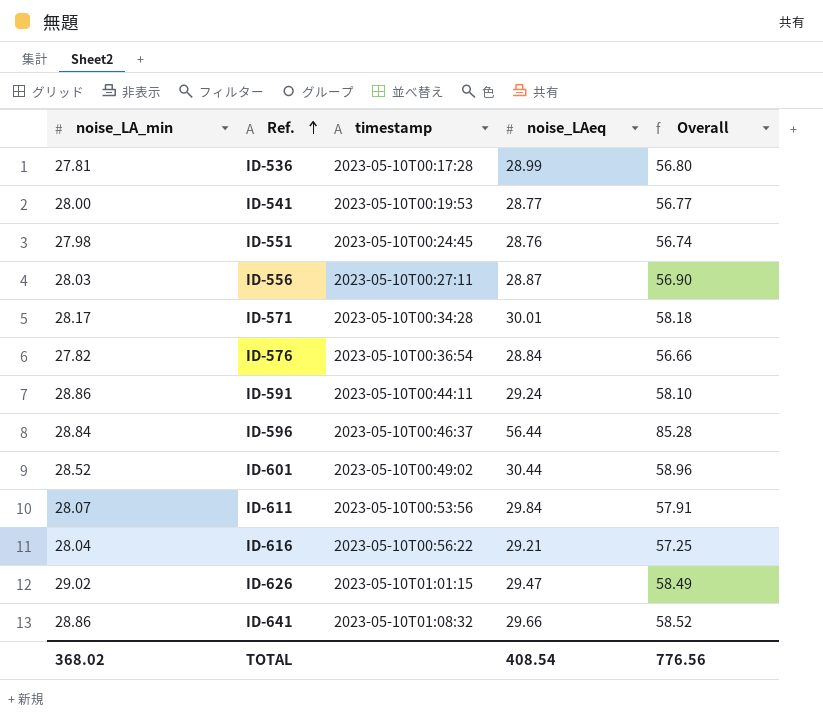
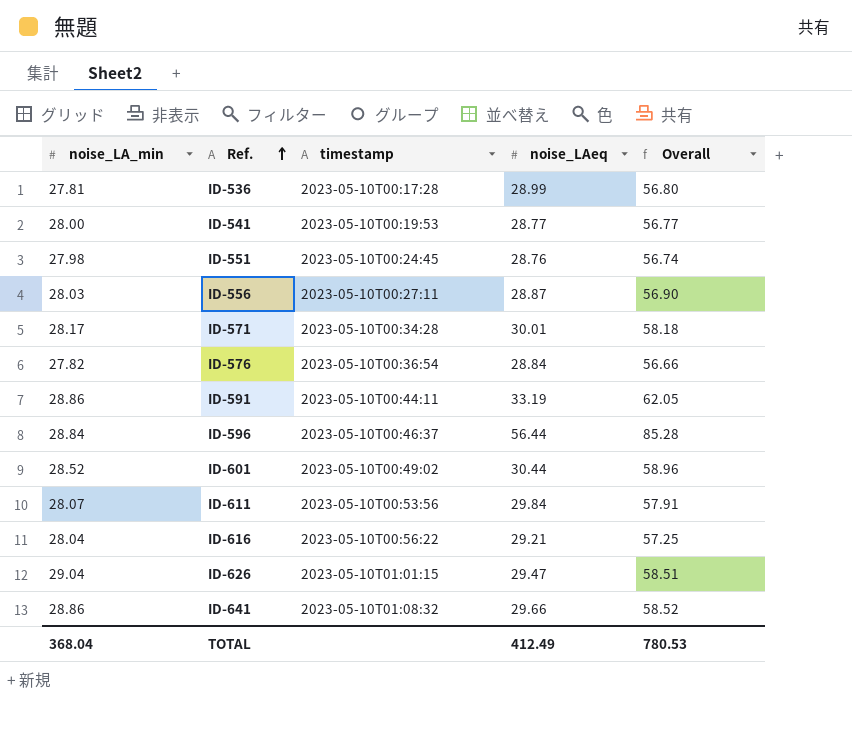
ID-591 | noise_LAeq: 29.24 -> 33.19
ID-591 | Overall: 58.10 -> 62.05
ID-626 | noise_LA_min: 29.02 -> 29.04
ID-626 | Overall: 58.49 -> 58.51
TOTAL | noise_LA_min: 368.02 -> 368.04
TOTAL | noise_LAeq: 408.54 -> 412.49
TOTAL | Overall: 776.56 -> 780.53

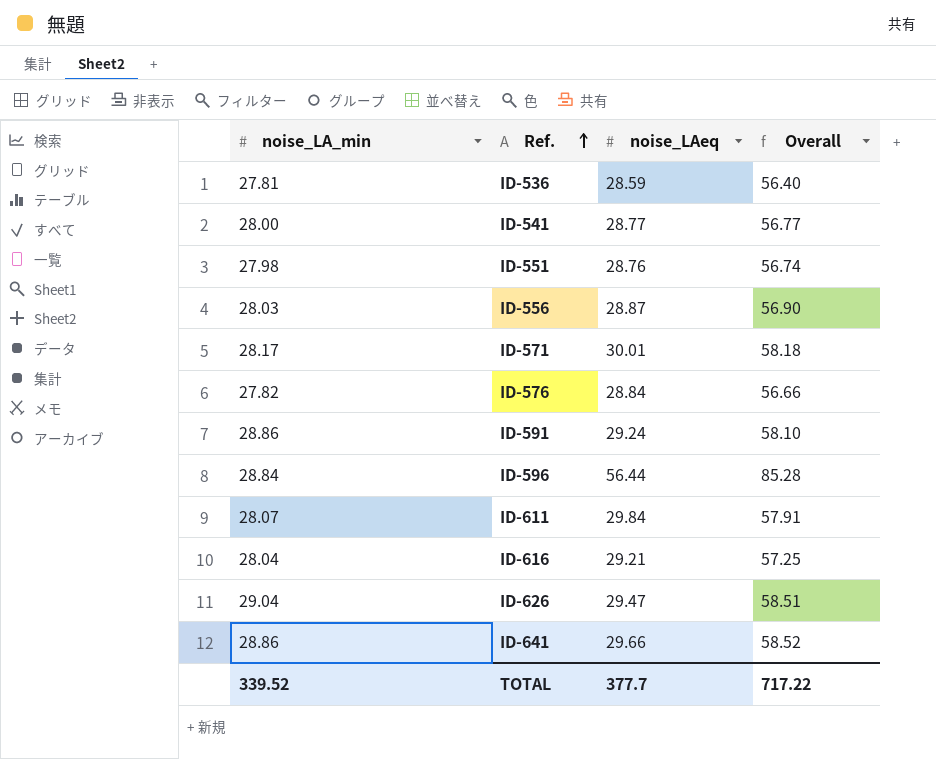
column timestamp | position: 3 -> none
row ID-601: 28.52 | 2023-05-10T00:49:02 | 30.44 | 58.96 -> none
ID-536 | noise_LAeq: 28.99 -> 28.59
ID-536 | Overall: 56.80 -> 56.40
ID-591 | noise_LAeq: 33.19 -> 29.24
ID-591 | Overall: 62.05 -> 58.10
TOTAL | noise_LA_min: 368.04 -> 339.52
TOTAL | noise_LAeq: 412.49 -> 377.7
TOTAL | Overall: 780.53 -> 717.22

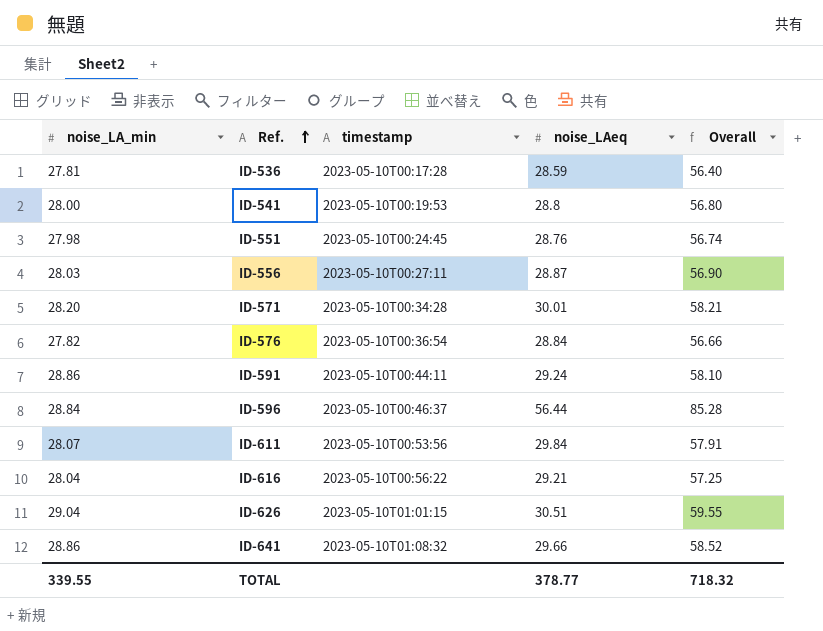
column timestamp | position: none -> 3
ID-541 | noise_LAeq: 28.77 -> 28.8
ID-541 | Overall: 56.77 -> 56.80
ID-571 | noise_LA_min: 28.17 -> 28.20
ID-571 | Overall: 58.18 -> 58.21
ID-626 | noise_LAeq: 29.47 -> 30.51
ID-626 | Overall: 58.51 -> 59.55
TOTAL | noise_LA_min: 339.52 -> 339.55
TOTAL | noise_LAeq: 377.7 -> 378.77
TOTAL | Overall: 717.22 -> 718.32

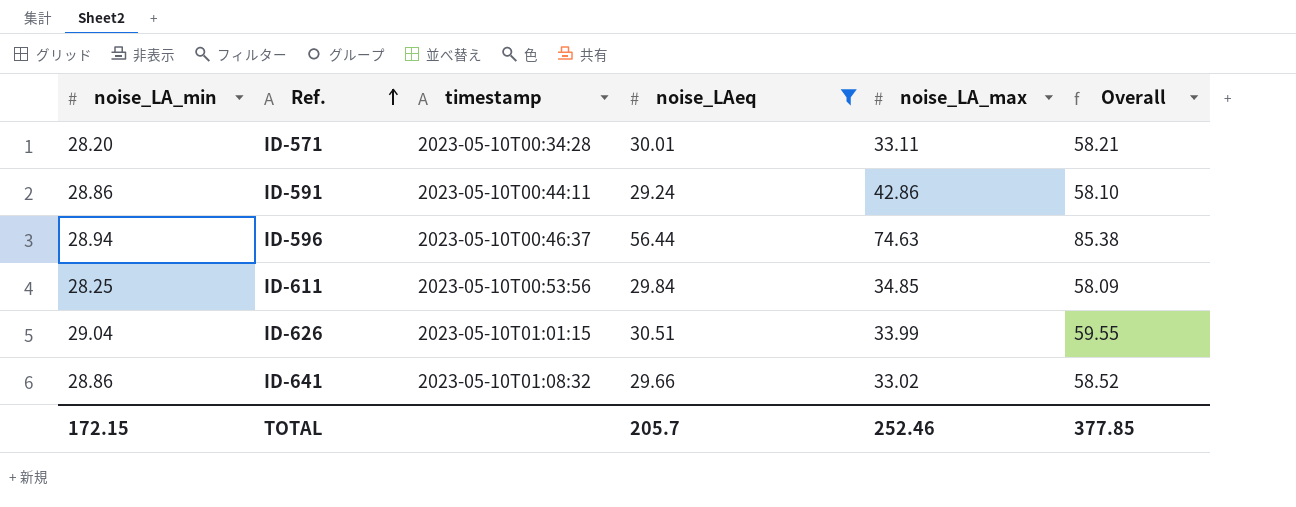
filter: none -> noise_LAeq >= 29.24
column noise_LA_max | position: none -> 5
ID-596 | noise_LA_min: 28.84 -> 28.94
ID-596 | Overall: 85.28 -> 85.38
ID-611 | noise_LA_min: 28.07 -> 28.25
ID-611 | Overall: 57.91 -> 58.09
TOTAL | noise_LA_min: 339.55 -> 172.15
TOTAL | noise_LAeq: 378.77 -> 205.7
TOTAL | Overall: 718.32 -> 377.85

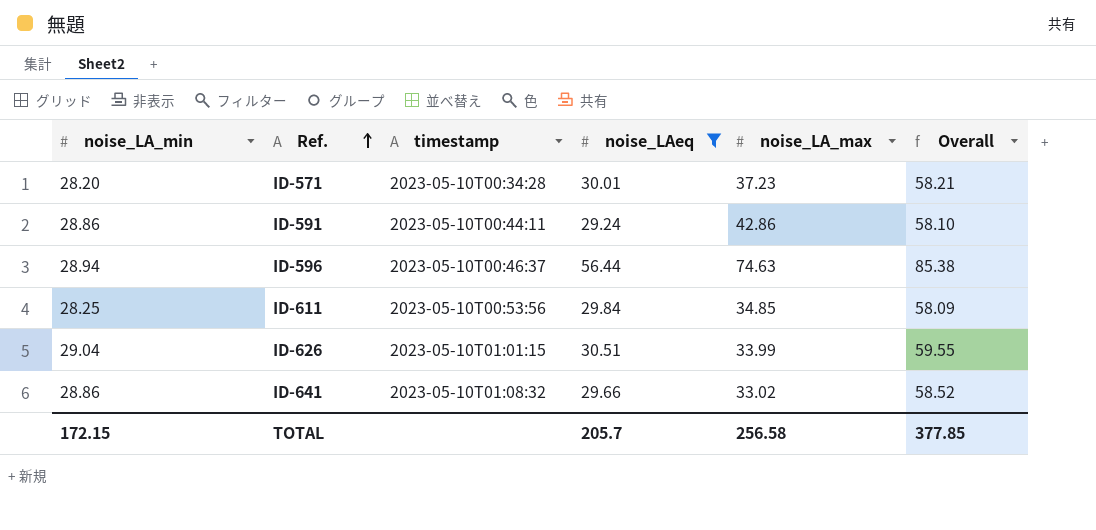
ID-571 | noise_LA_max: 33.11 -> 37.23
TOTAL | noise_LA_max: 252.46 -> 256.58

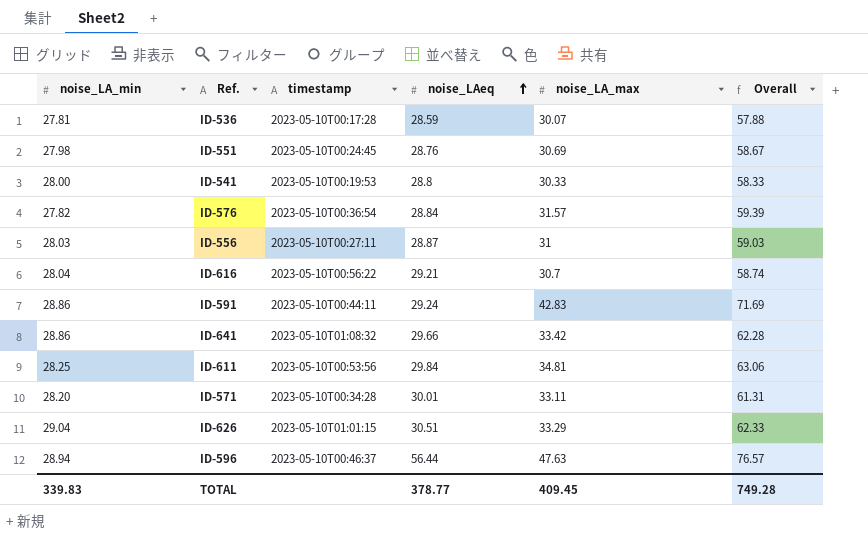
filter: noise_LAeq >= 29.24 -> none
row order: Ref. ascending -> noise_LAeq ascending
column Overall | formula: [noise_LA_min] + [noise_LAeq] -> [noise_LA_min] + [noise_LA_max]
ID-591 | noise_LA_max: 42.86 -> 42.83
ID-641 | noise_LA_max: 33.02 -> 33.42
ID-611 | noise_LA_max: 34.85 -> 34.81
ID-571 | noise_LA_max: 37.23 -> 33.11
ID-626 | noise_LA_max: 33.99 -> 33.29
ID-596 | noise_LA_max: 74.63 -> 47.63
TOTAL | noise_LA_min: 172.15 -> 339.83
TOTAL | noise_LAeq: 205.7 -> 378.77
TOTAL | noise_LA_max: 256.58 -> 409.45
TOTAL | Overall: 377.85 -> 749.28

